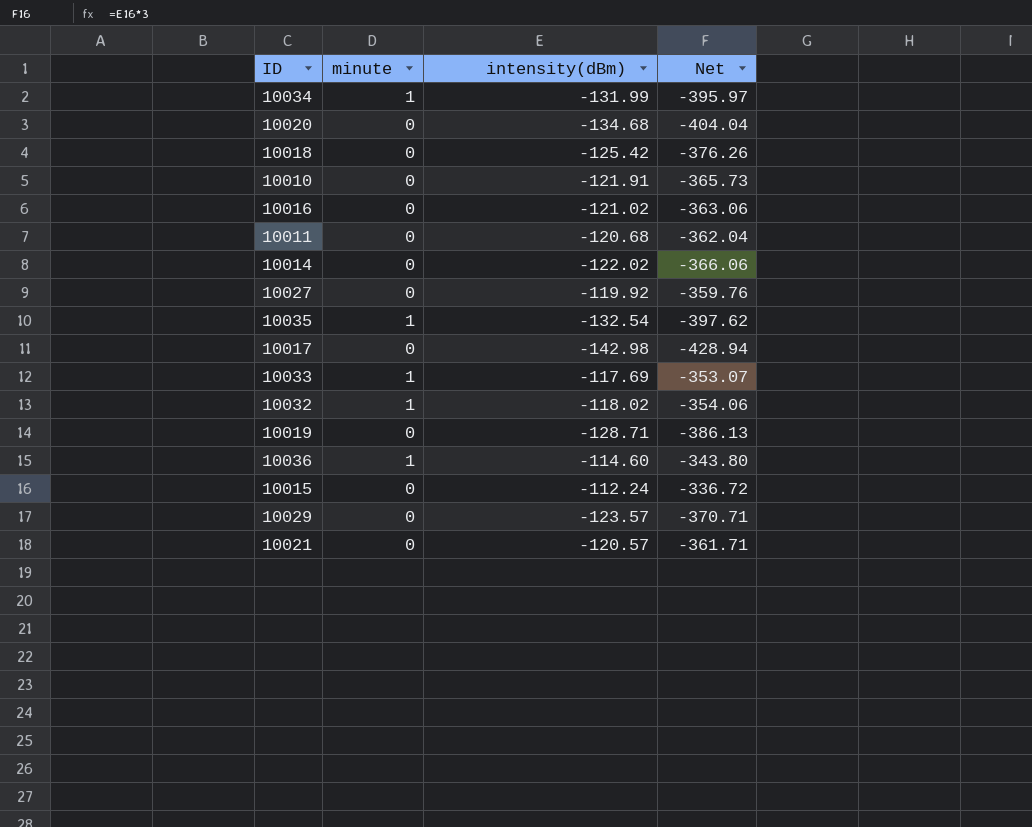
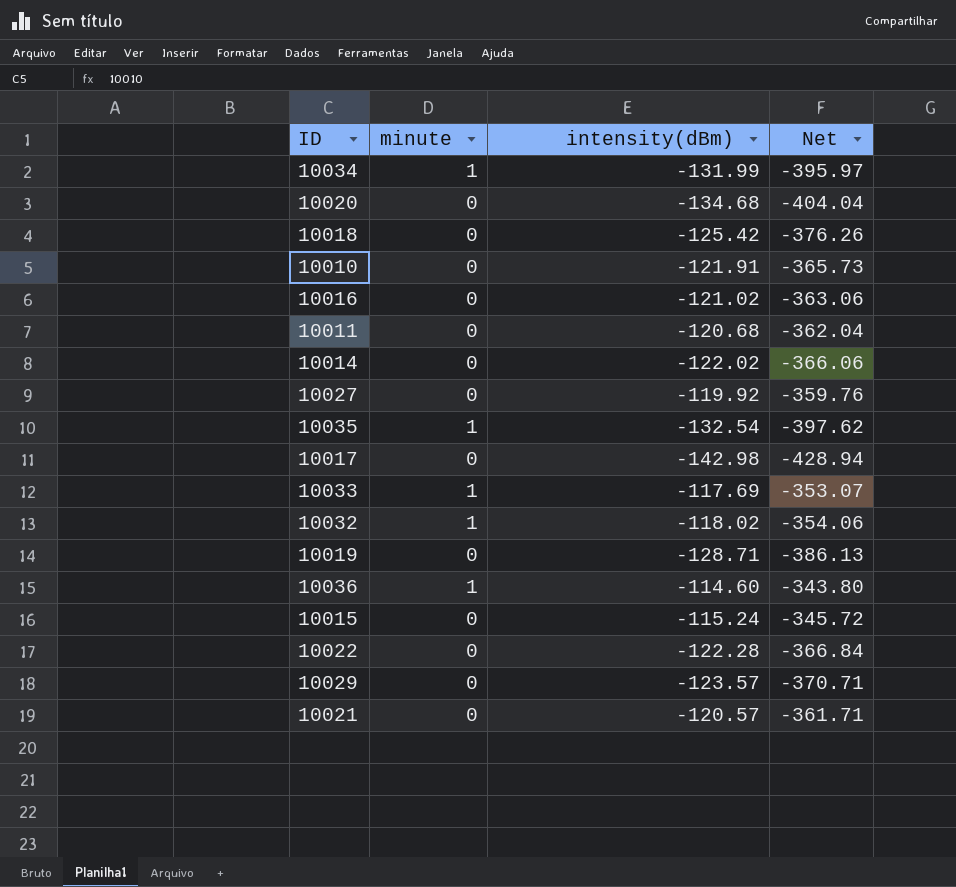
10015 | intensity(dBm): -112.24 -> -115.24
10015 | Net: -336.72 -> -345.72
row 10022: none -> 0 | -122.28 | -366.84

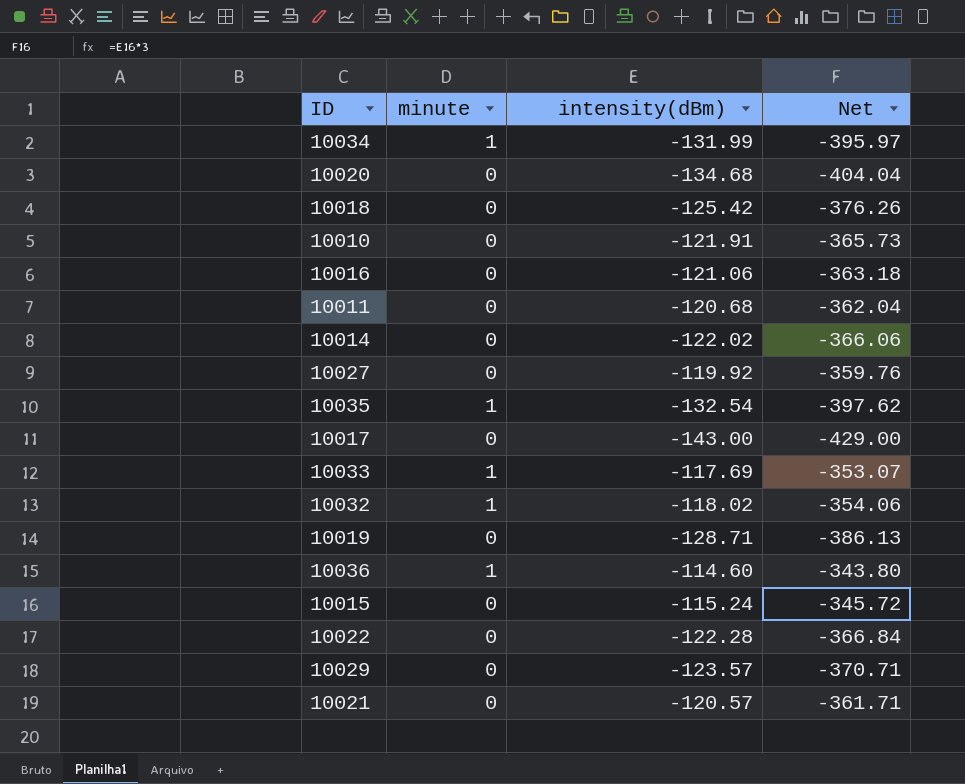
10016 | intensity(dBm): -121.02 -> -121.06
10016 | Net: -363.06 -> -363.18
10017 | intensity(dBm): -142.98 -> -143.00
10017 | Net: -428.94 -> -429.00

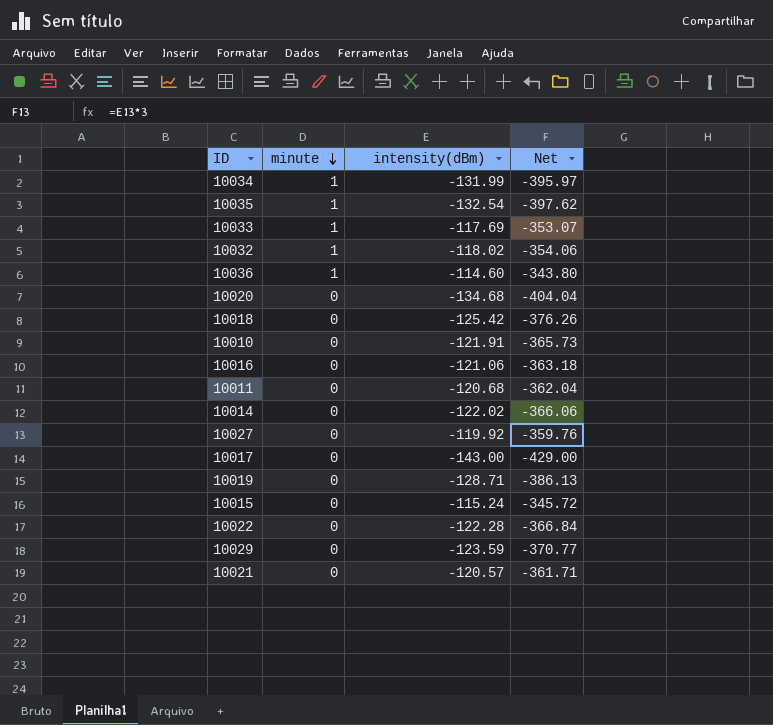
row order: none -> minute descending
10029 | intensity(dBm): -123.57 -> -123.59
10029 | Net: -370.71 -> -370.77

